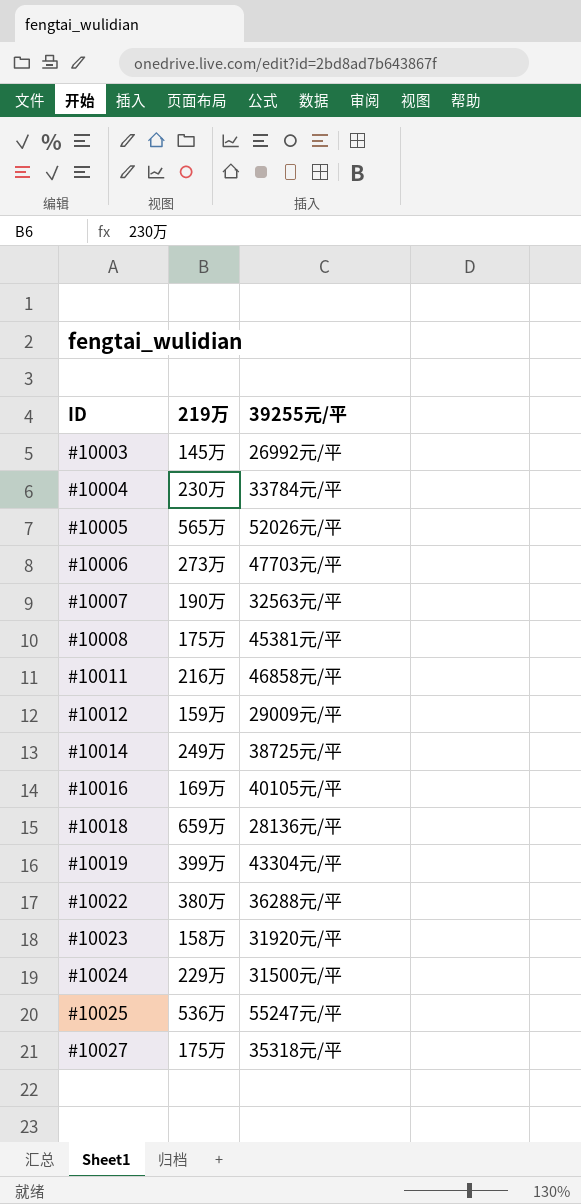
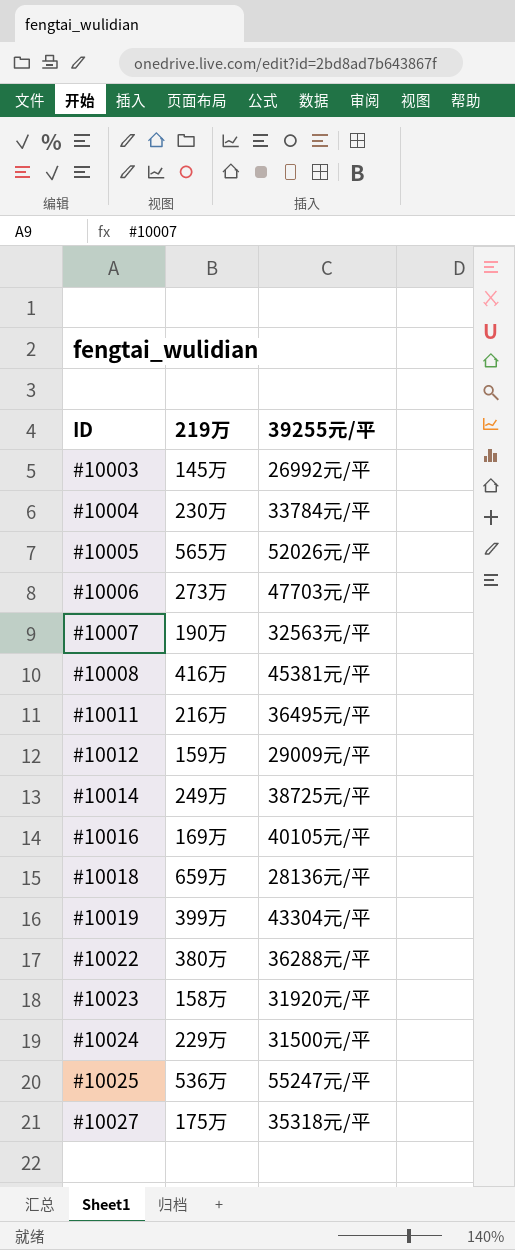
#10008 | 219万: 175万 -> 416万
#10011 | 39255元/平: 46858元/平 -> 36495元/平

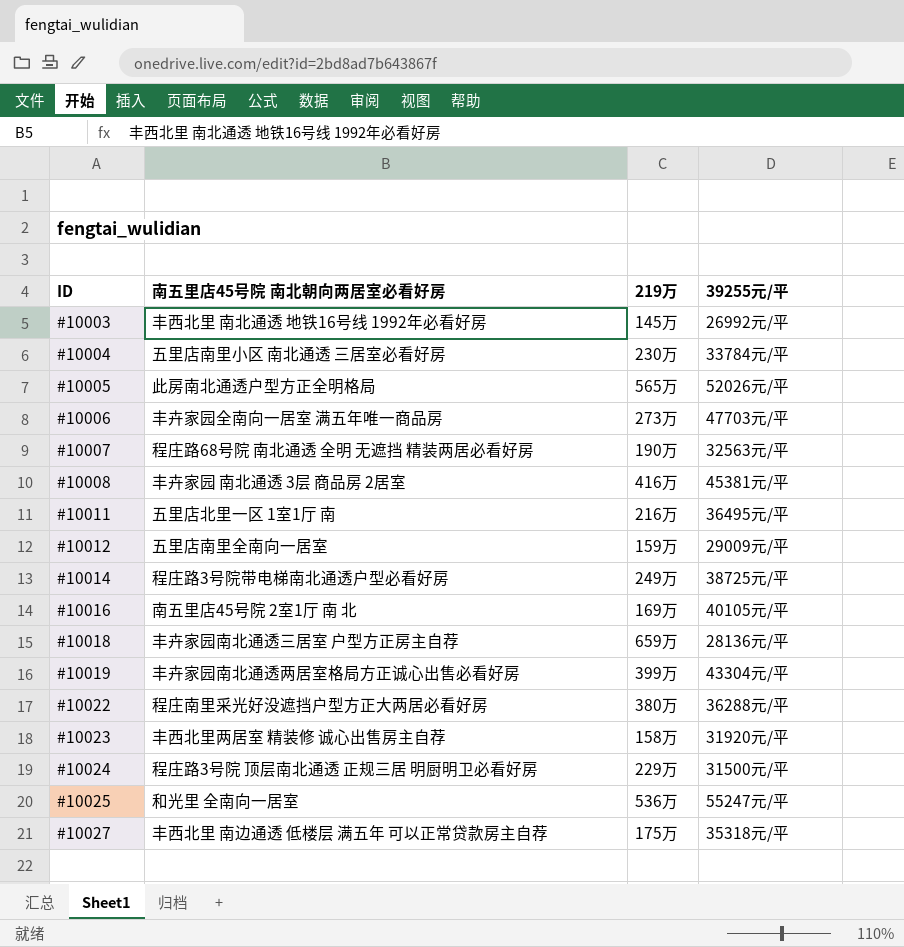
column 南五里店45号院 南北朝向两居室必看好房 | position: none -> 2

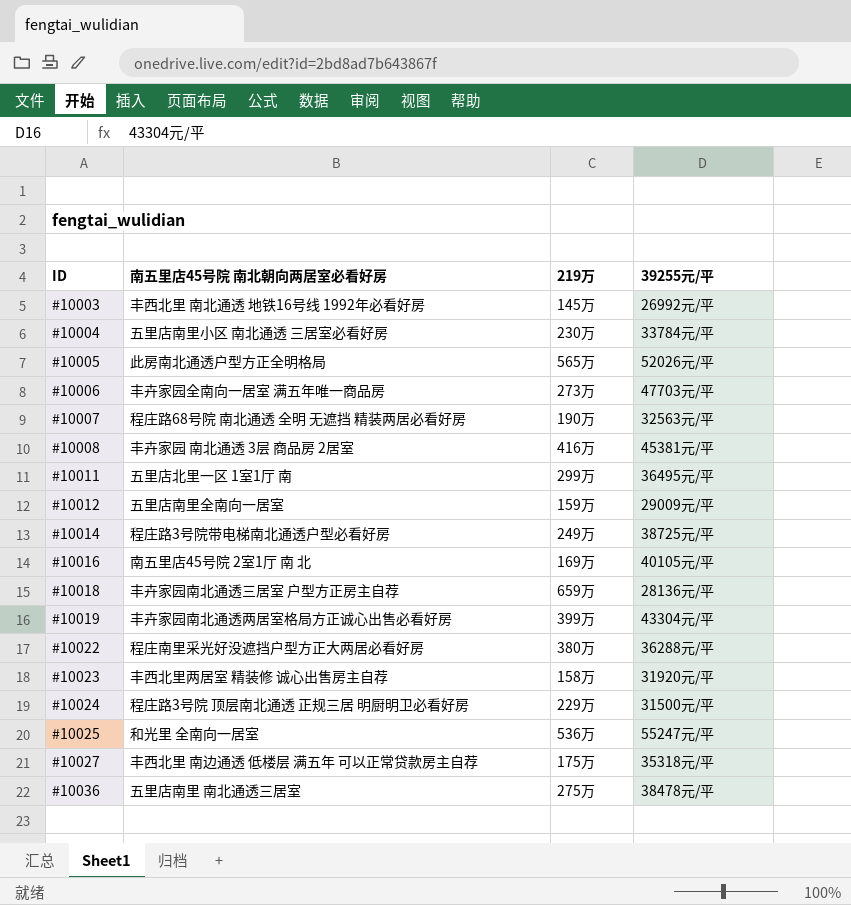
#10011 | 219万: 216万 -> 299万
row #10036: none -> 五里店南里 南北通透三居室 | 275万 | 38478元/平

